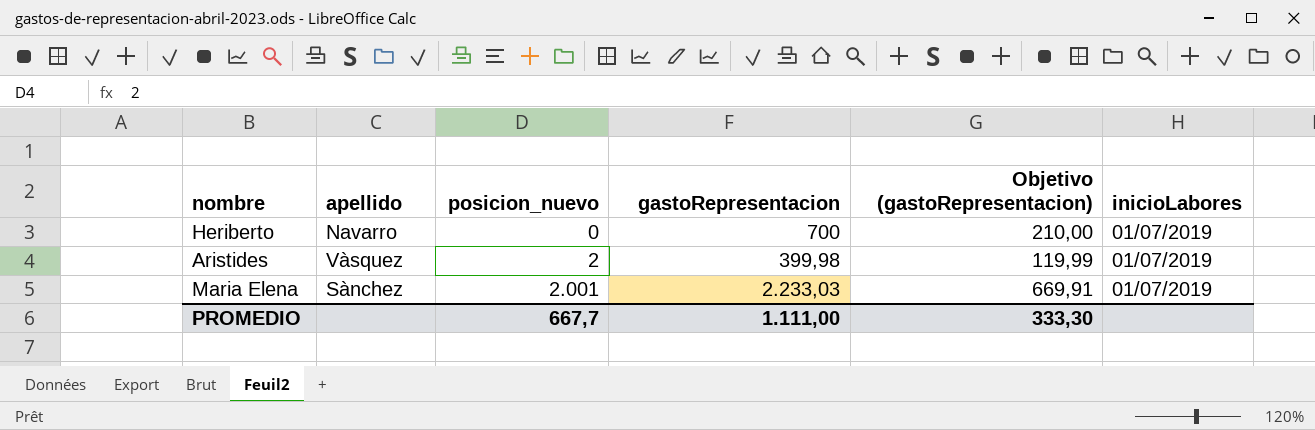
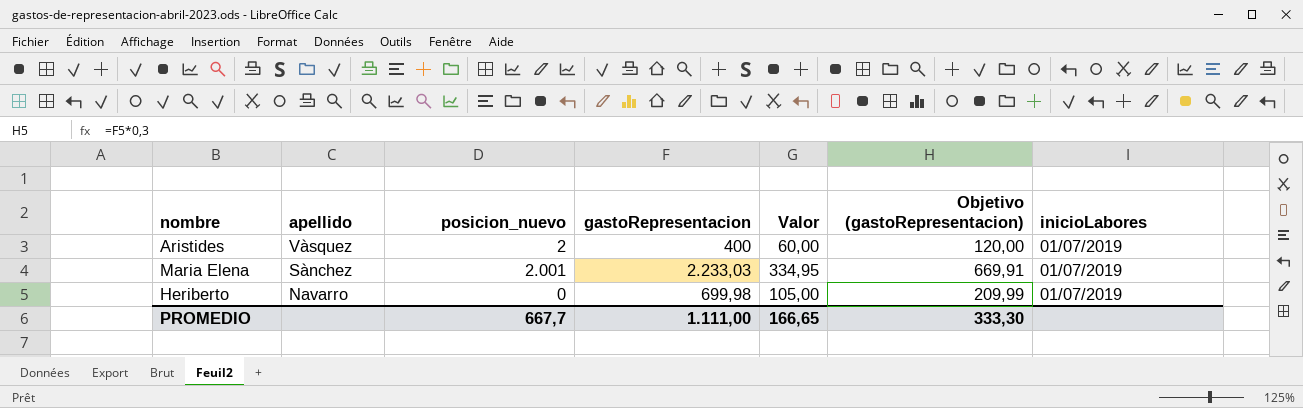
row order: posicion_nuevo ascending -> apellido descending
column Valor | formula: none -> [gastoRepresentacion] * 0,15
Aristides | gastoRepresentacion: 399,98 -> 400
Aristides | Objetivo (gastoRepresentacion): 119,99 -> 120,00
Heriberto | gastoRepresentacion: 700 -> 699,98
Heriberto | Objetivo (gastoRepresentacion): 210,00 -> 209,99

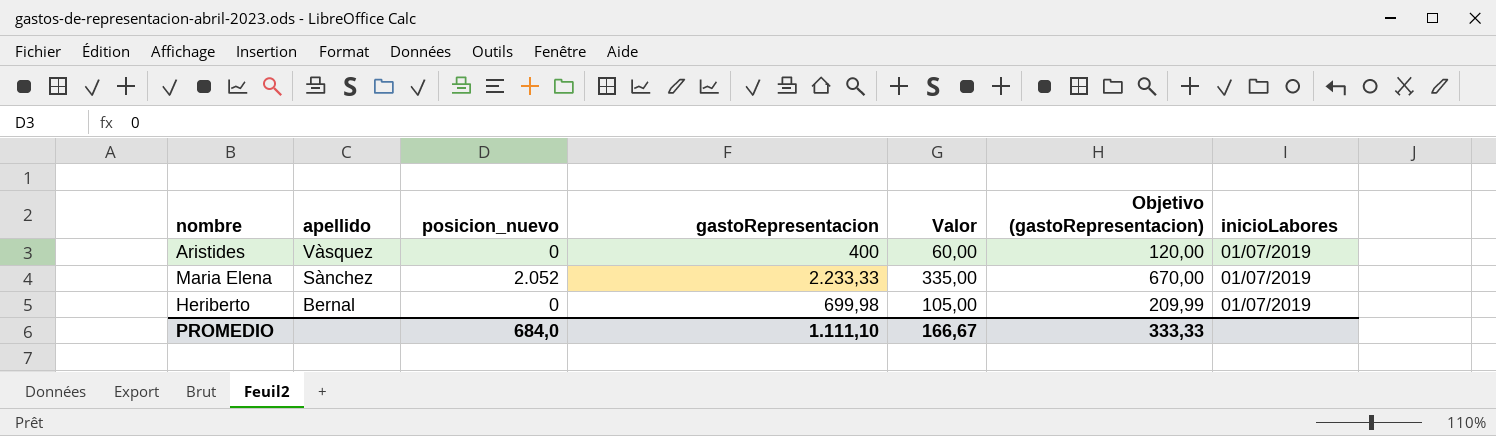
Aristides | posicion_nuevo: 2 -> 0
Maria Elena | posicion_nuevo: 2.001 -> 2.052
Maria Elena | gastoRepresentacion: 2.233,03 -> 2.233,33
Maria Elena | Valor: 334,95 -> 335,00
Maria Elena | Objetivo (gastoRepresentacion): 669,91 -> 670,00
Heriberto | apellido: Navarro -> Bernal
PROMEDIO | posicion_nuevo: 667,7 -> 684,0
PROMEDIO | gastoRepresentacion: 1.111,00 -> 1.111,10
PROMEDIO | Valor: 166,65 -> 166,67
PROMEDIO | Objetivo (gastoRepresentacion): 333,30 -> 333,33

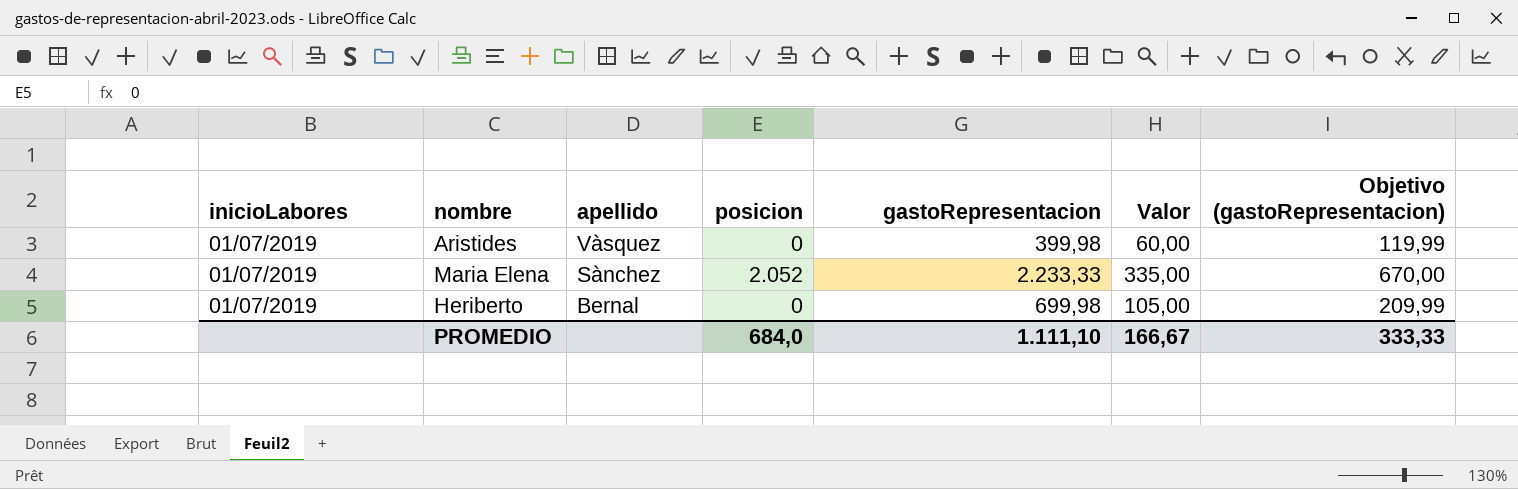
column inicioLabores | position: 7 -> 1
column name: posicion_nuevo -> posicion
Aristides | gastoRepresentacion: 400 -> 399,98
Aristides | Objetivo (gastoRepresentacion): 120,00 -> 119,99

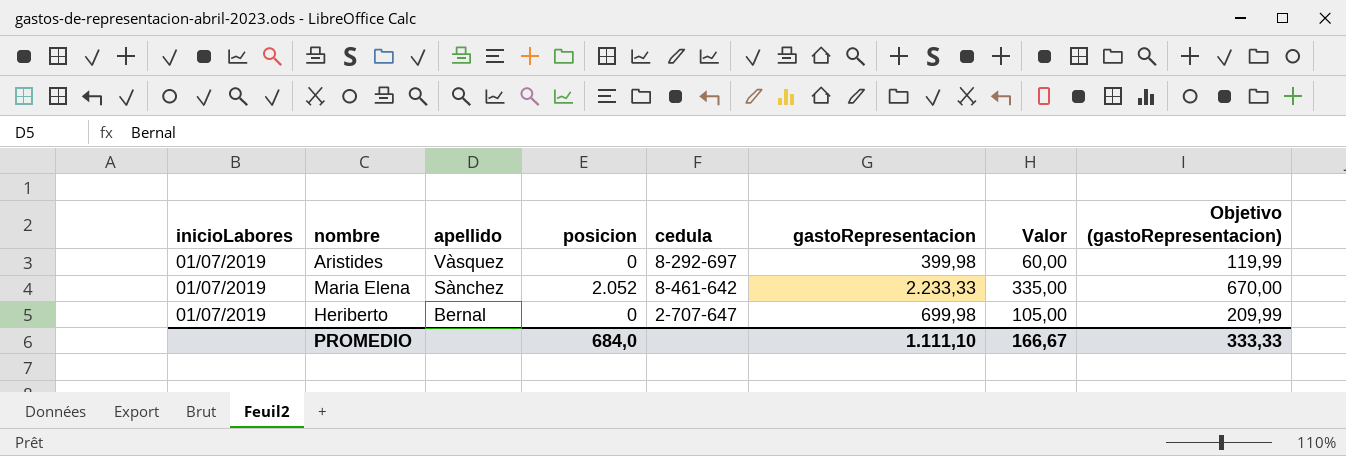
column cedula | position: none -> 5

